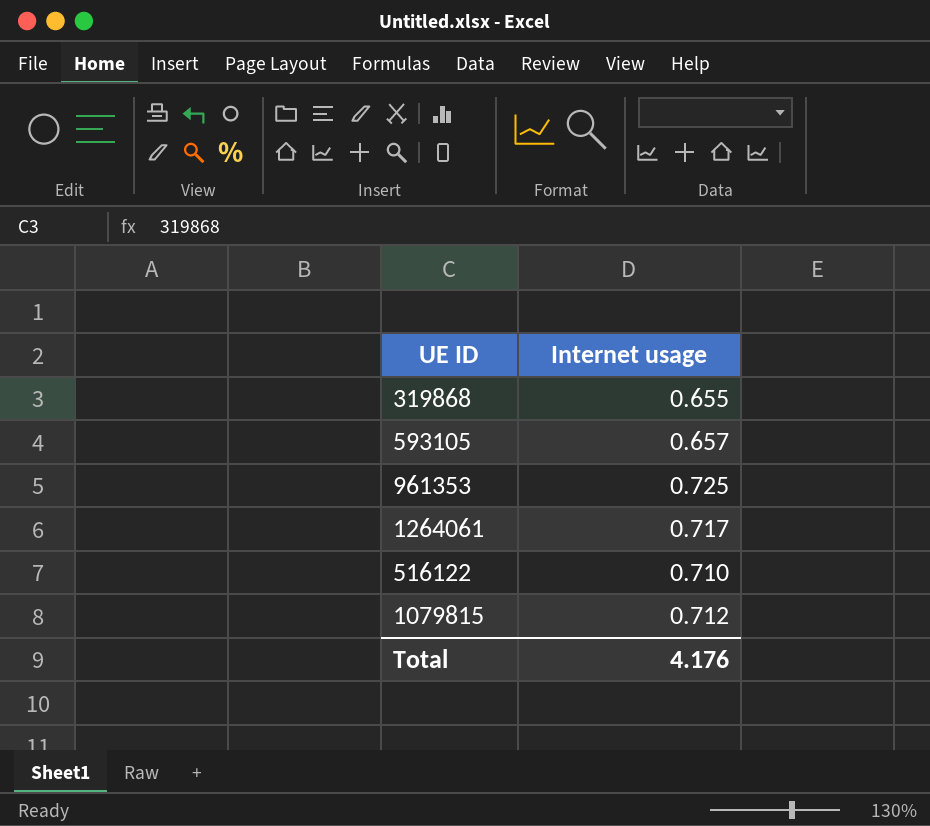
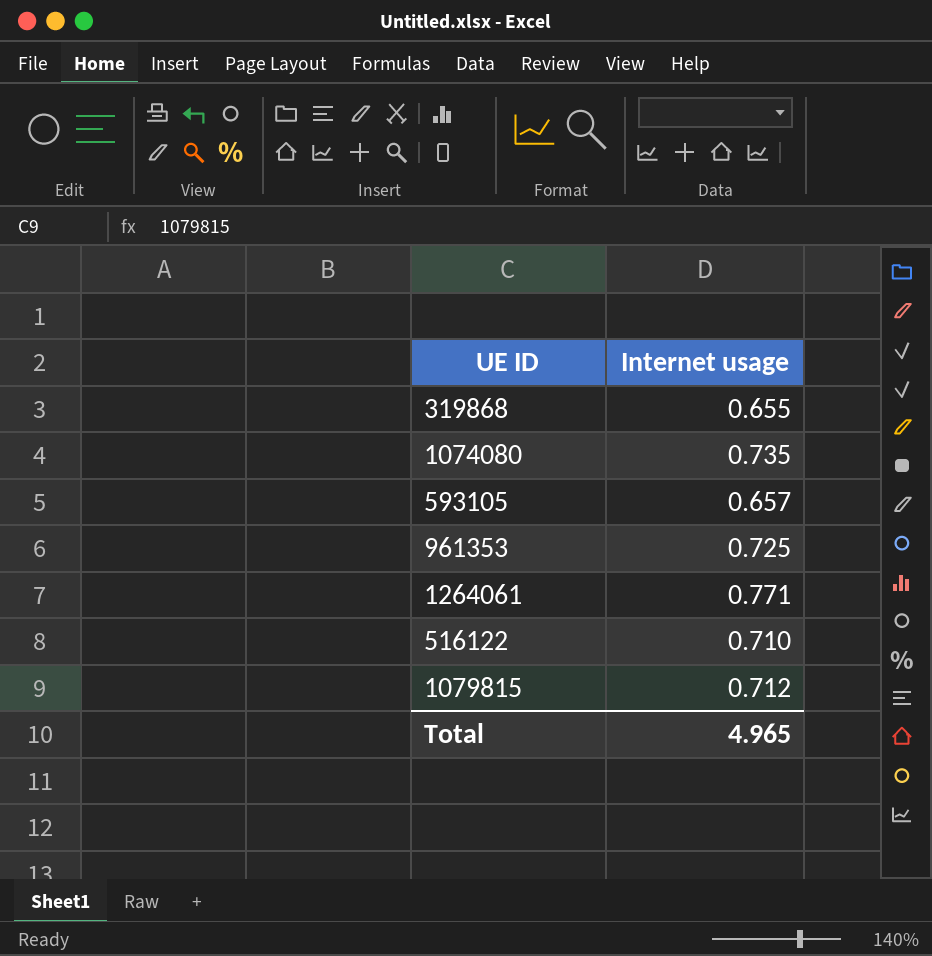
row 1074080: none -> 0.735
1264061 | Internet usage: 0.717 -> 0.771
Total | Internet usage: 4.176 -> 4.965

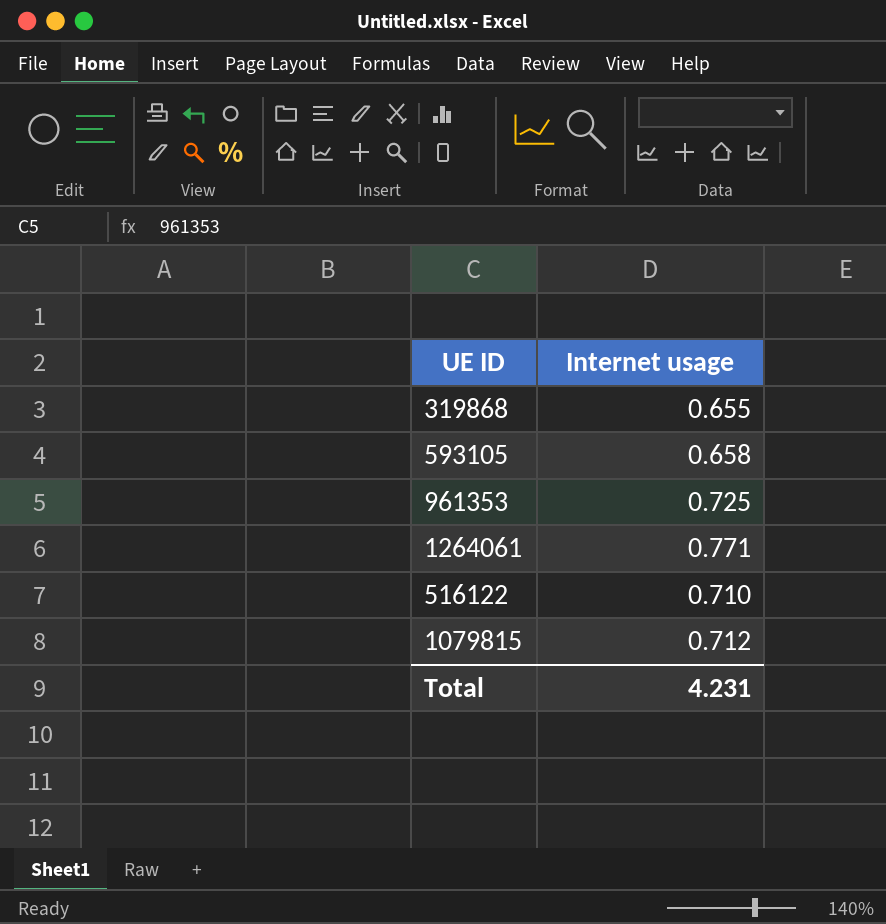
row 1074080: 0.735 -> none
593105 | Internet usage: 0.657 -> 0.658
Total | Internet usage: 4.965 -> 4.231

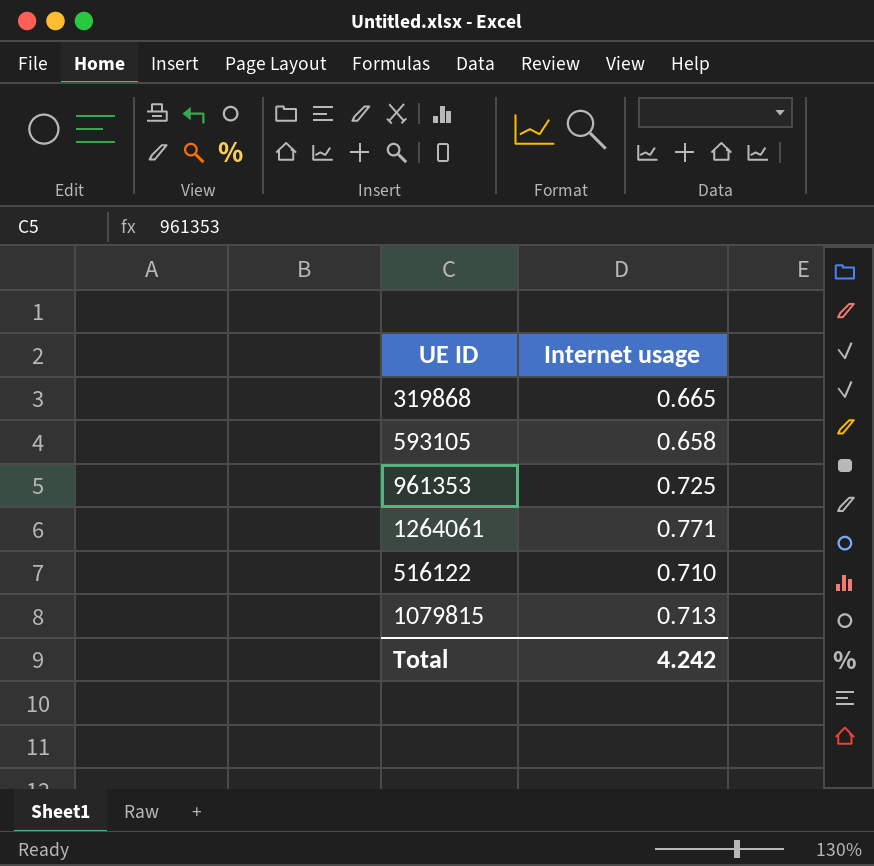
319868 | Internet usage: 0.655 -> 0.665
1079815 | Internet usage: 0.712 -> 0.713
Total | Internet usage: 4.231 -> 4.242

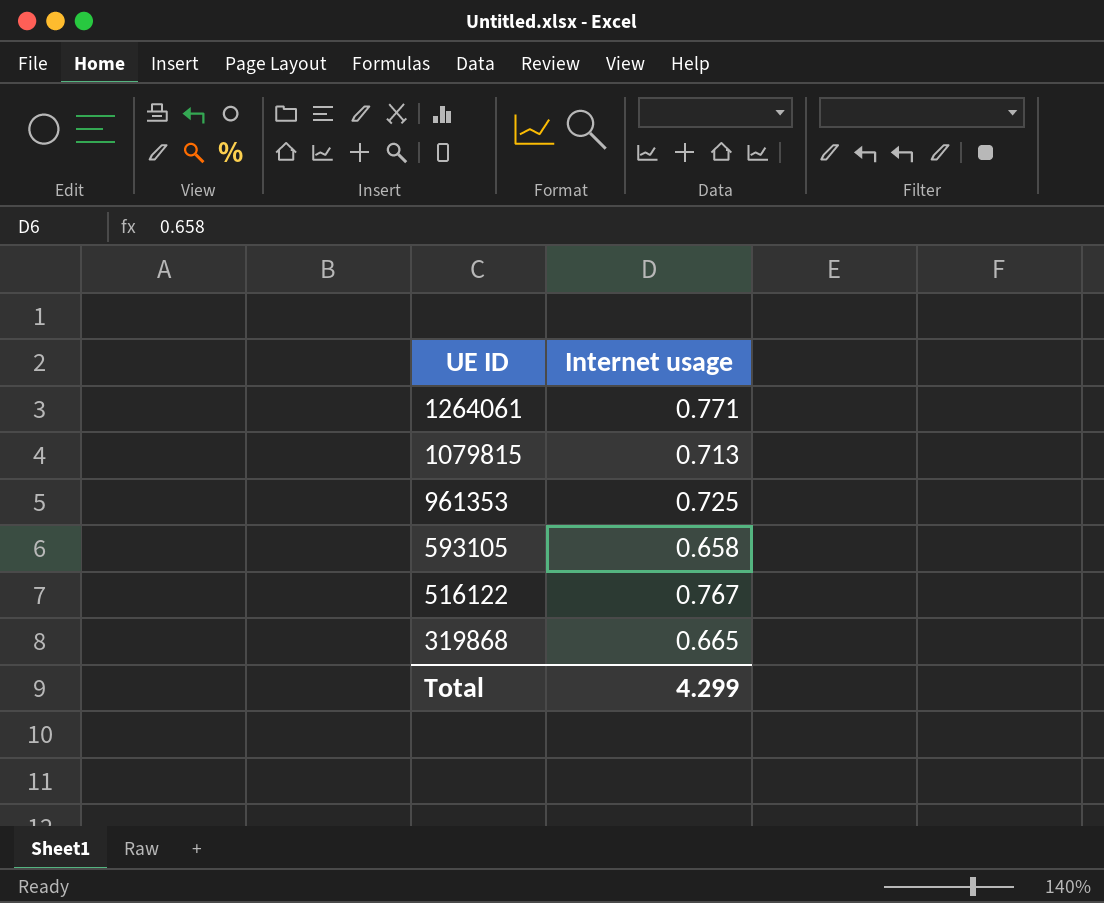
row order: none -> UE ID descending
516122 | Internet usage: 0.710 -> 0.767
Total | Internet usage: 4.242 -> 4.299

